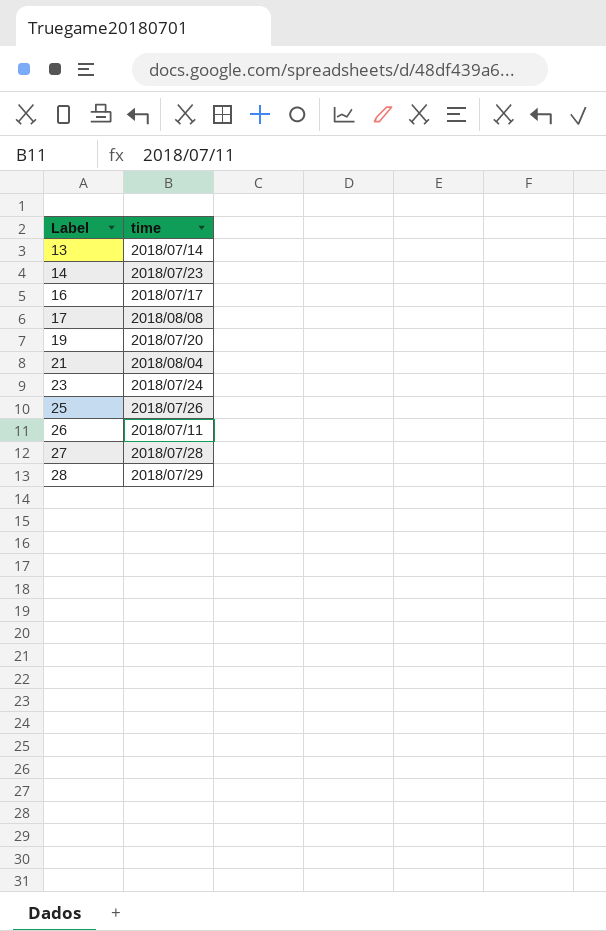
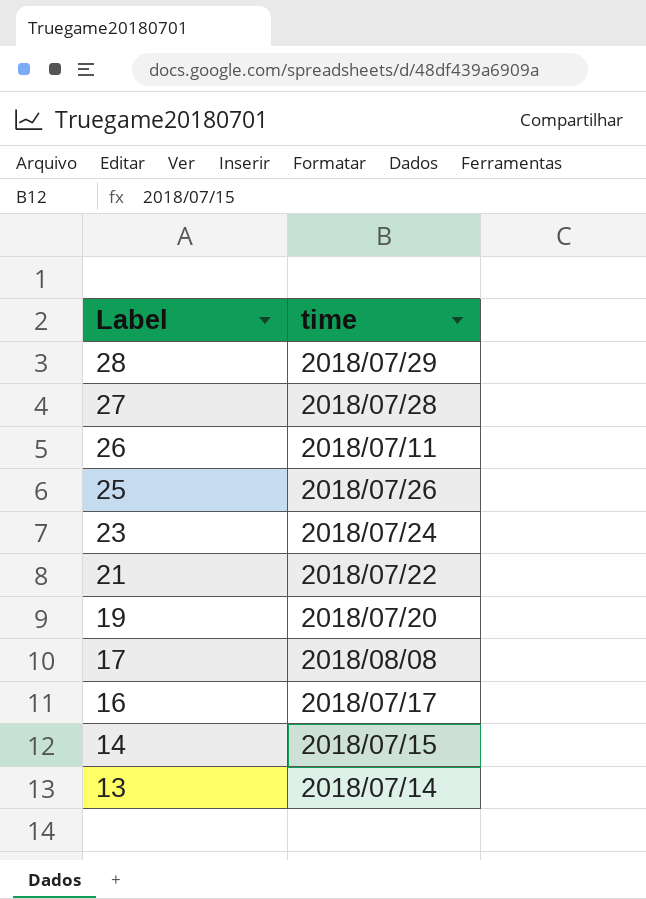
row order: Label ascending -> Label descending
21 | time: 2018/08/04 -> 2018/07/22
14 | time: 2018/07/23 -> 2018/07/15

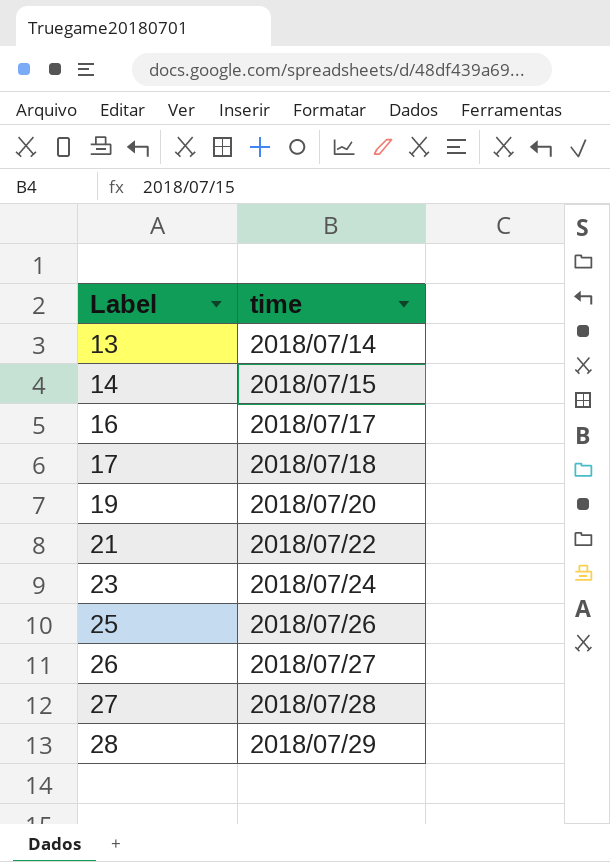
row order: Label descending -> Label ascending
17 | time: 2018/08/08 -> 2018/07/18
26 | time: 2018/07/11 -> 2018/07/27

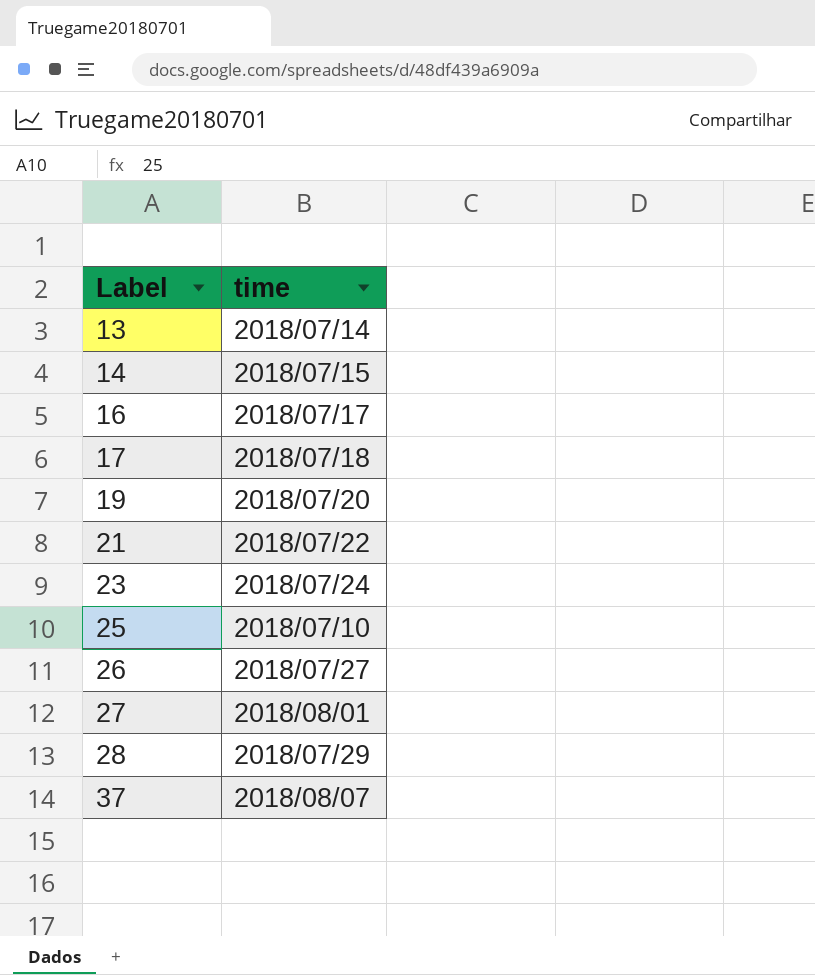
25 | time: 2018/07/26 -> 2018/07/10
27 | time: 2018/07/28 -> 2018/08/01
row 37: none -> 2018/08/07

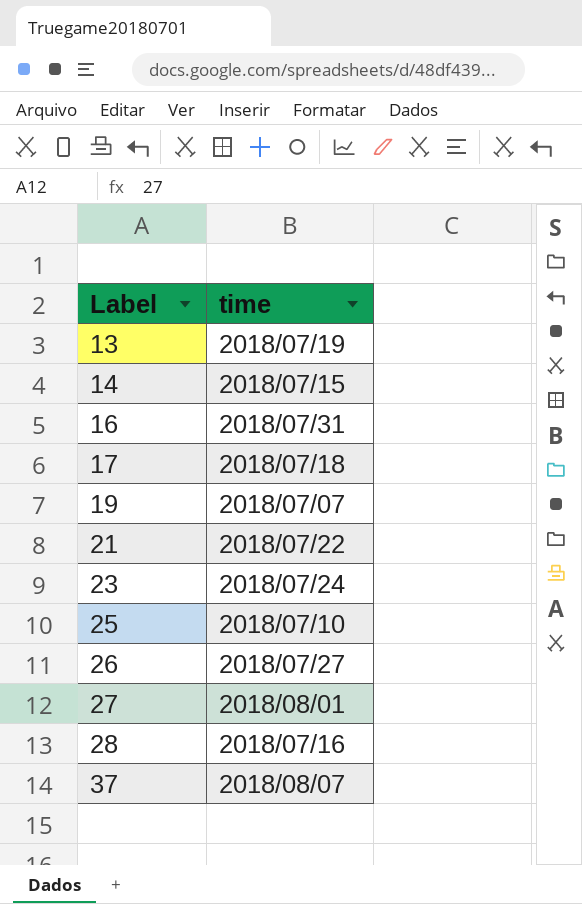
13 | time: 2018/07/14 -> 2018/07/19
16 | time: 2018/07/17 -> 2018/07/31
19 | time: 2018/07/20 -> 2018/07/07
28 | time: 2018/07/29 -> 2018/07/16

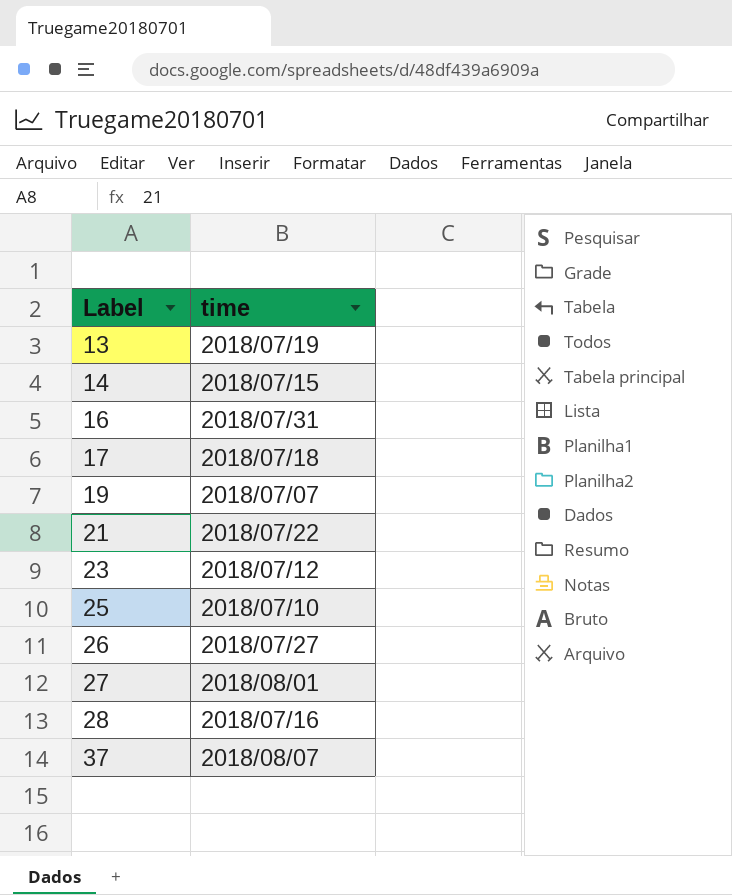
23 | time: 2018/07/24 -> 2018/07/12

